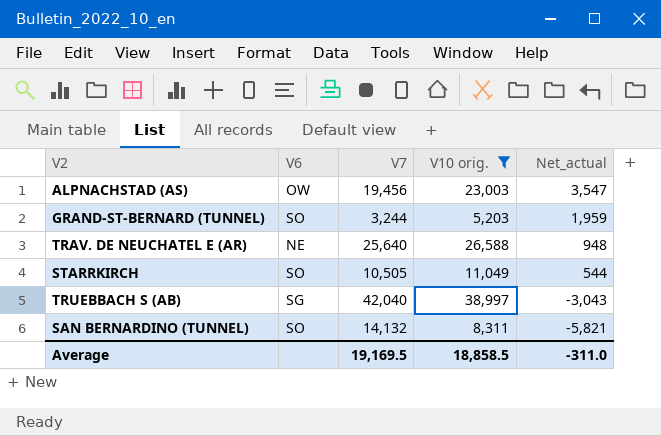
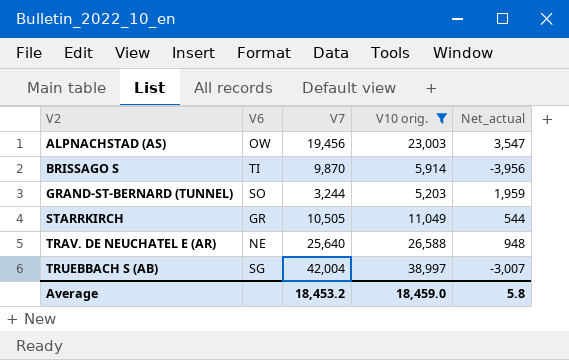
row order: Net_actual descending -> V2 ascending
row SAN BERNARDINO (TUNNEL): SO | 14,132 | 8,311 | -5,821 -> none
row BRISSAGO S: none -> TI | 9,870 | 5,914 | -3,956
STARRKIRCH | V6: SO -> GR
TRUEBBACH S (AB) | V7: 42,040 -> 42,004
TRUEBBACH S (AB) | Net_actual: -3,043 -> -3,007
Average | V7: 19,169.5 -> 18,453.2
Average | V10 orig.: 18,858.5 -> 18,459.0
Average | Net_actual: -311.0 -> 5.8

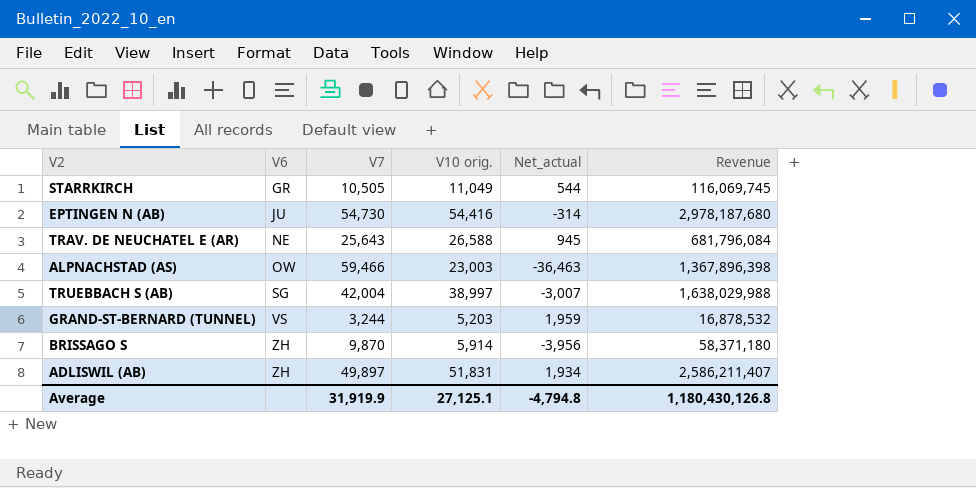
filter: V10 orig. <= 38,997 -> none
row order: V2 ascending -> V6 ascending
column Revenue | formula: none -> [V7] * [V10 orig.]
TRAV. DE NEUCHATEL E (AR) | V7: 25,640 -> 25,643
TRAV. DE NEUCHATEL E (AR) | Net_actual: 948 -> 945
ALPNACHSTAD (AS) | V7: 19,456 -> 59,466
ALPNACHSTAD (AS) | Net_actual: 3,547 -> -36,463
GRAND-ST-BERNARD (TUNNEL) | V6: SO -> VS
BRISSAGO S | V6: TI -> ZH
Average | V7: 18,453.2 -> 31,919.9
Average | V10 orig.: 18,459.0 -> 27,125.1
Average | Net_actual: 5.8 -> -4,794.8

